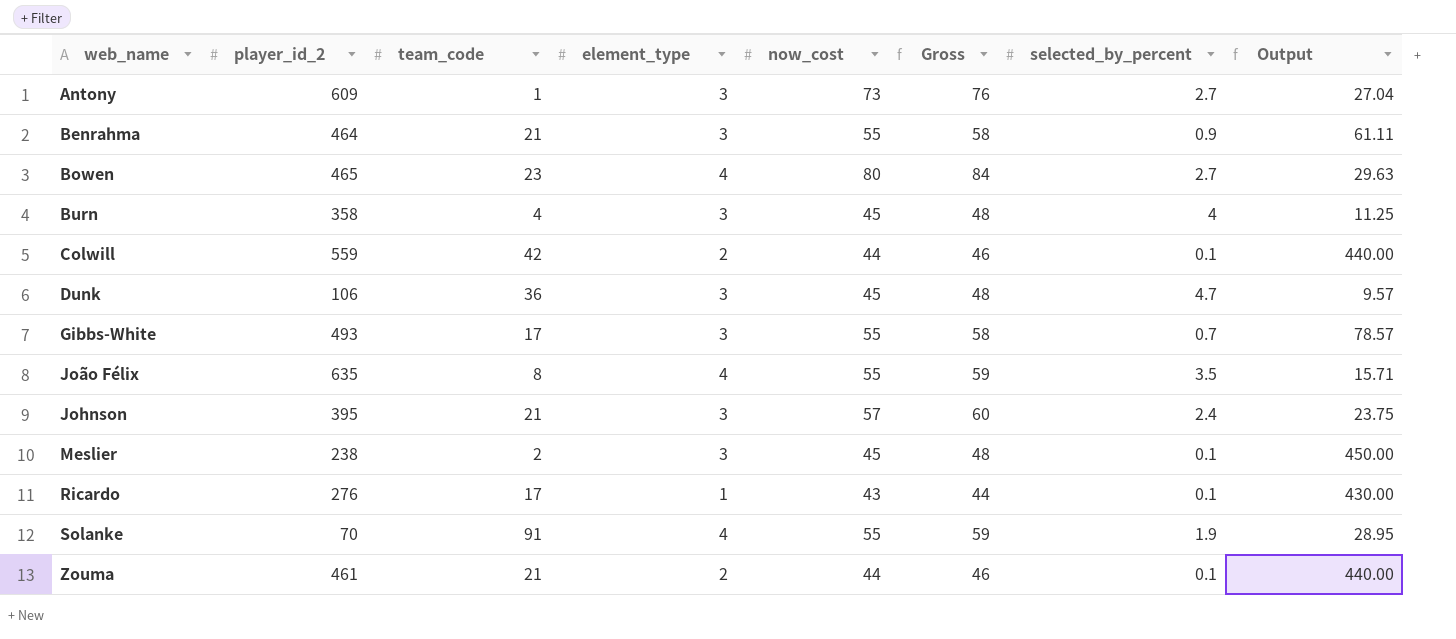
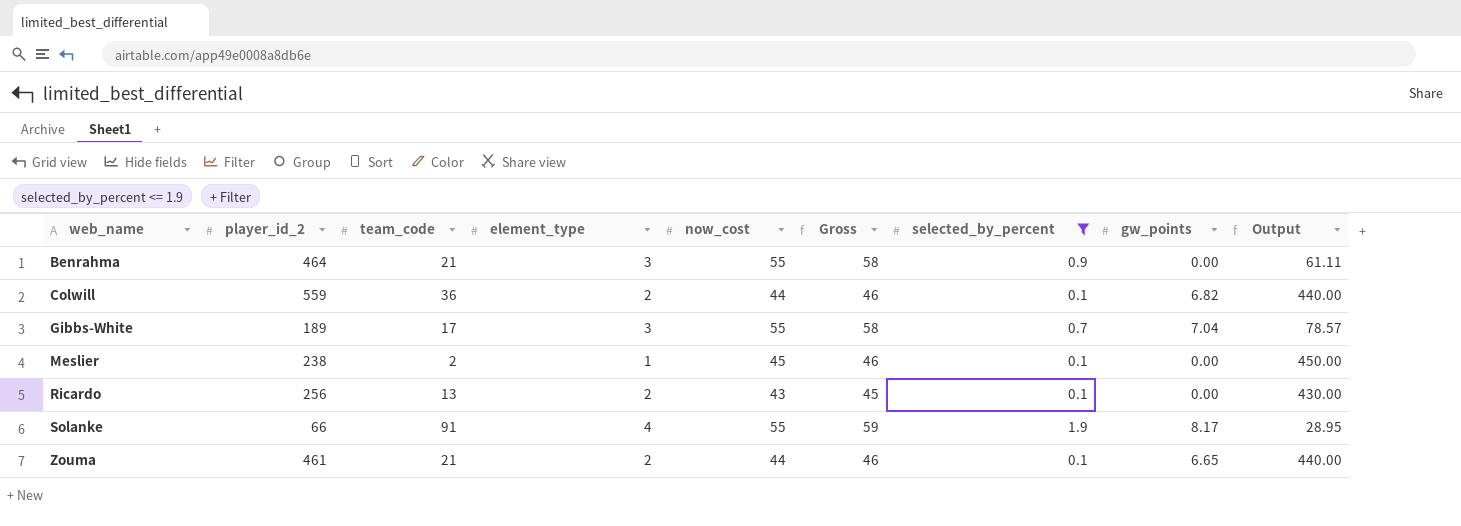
filter: none -> selected_by_percent <= 1.9
column gw_points | position: none -> 8
Colwill | team_code: 42 -> 36
Gibbs-White | player_id_2: 493 -> 189
Meslier | element_type: 3 -> 1
Meslier | Gross: 48 -> 46
Ricardo | player_id_2: 276 -> 256
Ricardo | team_code: 17 -> 13
Ricardo | element_type: 1 -> 2
Ricardo | Gross: 44 -> 45
Solanke | player_id_2: 70 -> 66

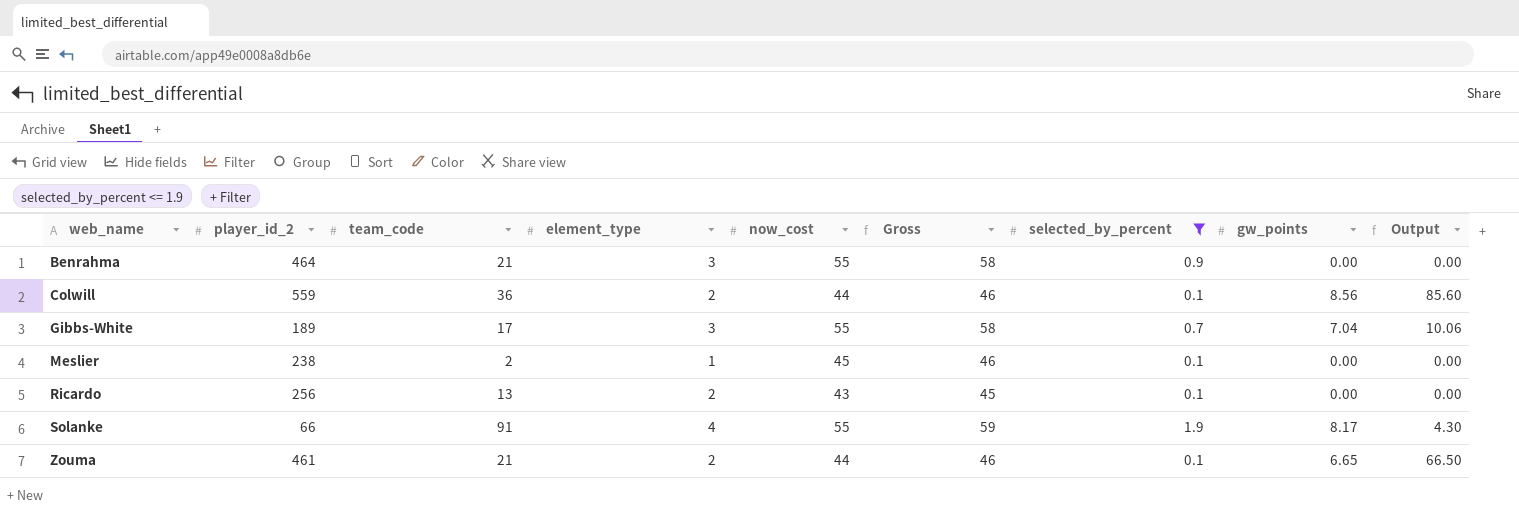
column Output | formula: [now_cost] / [selected_by_percent] -> [gw_points] / [selected_by_percent]
Colwill | gw_points: 6.82 -> 8.56

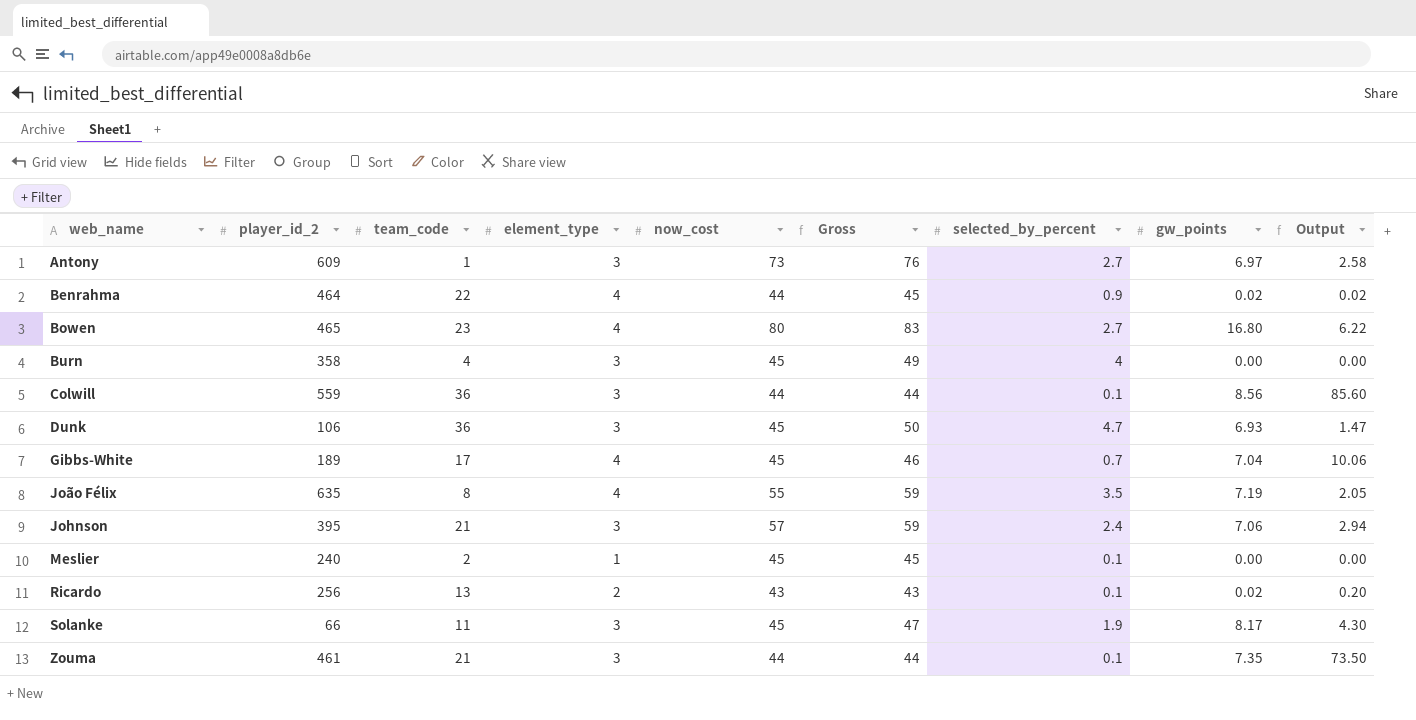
filter: selected_by_percent <= 1.9 -> none
column Gross | formula: [element_type] + [now_cost] -> [now_cost] + [selected_by_percent]
Benrahma | team_code: 21 -> 22
Benrahma | element_type: 3 -> 4
Benrahma | now_cost: 55 -> 44
Benrahma | gw_points: 0.00 -> 0.02
Benrahma | Output: 0.00 -> 0.02
Colwill | element_type: 2 -> 3
Gibbs-White | element_type: 3 -> 4
Gibbs-White | now_cost: 55 -> 45
Meslier | player_id_2: 238 -> 240
Ricardo | gw_points: 0.00 -> 0.02
Ricardo | Output: 0.00 -> 0.20
Solanke | team_code: 91 -> 11
Solanke | element_type: 4 -> 3
Solanke | now_cost: 55 -> 45
Zouma | element_type: 2 -> 3
Zouma | gw_points: 6.65 -> 7.35
Zouma | Output: 66.50 -> 73.50

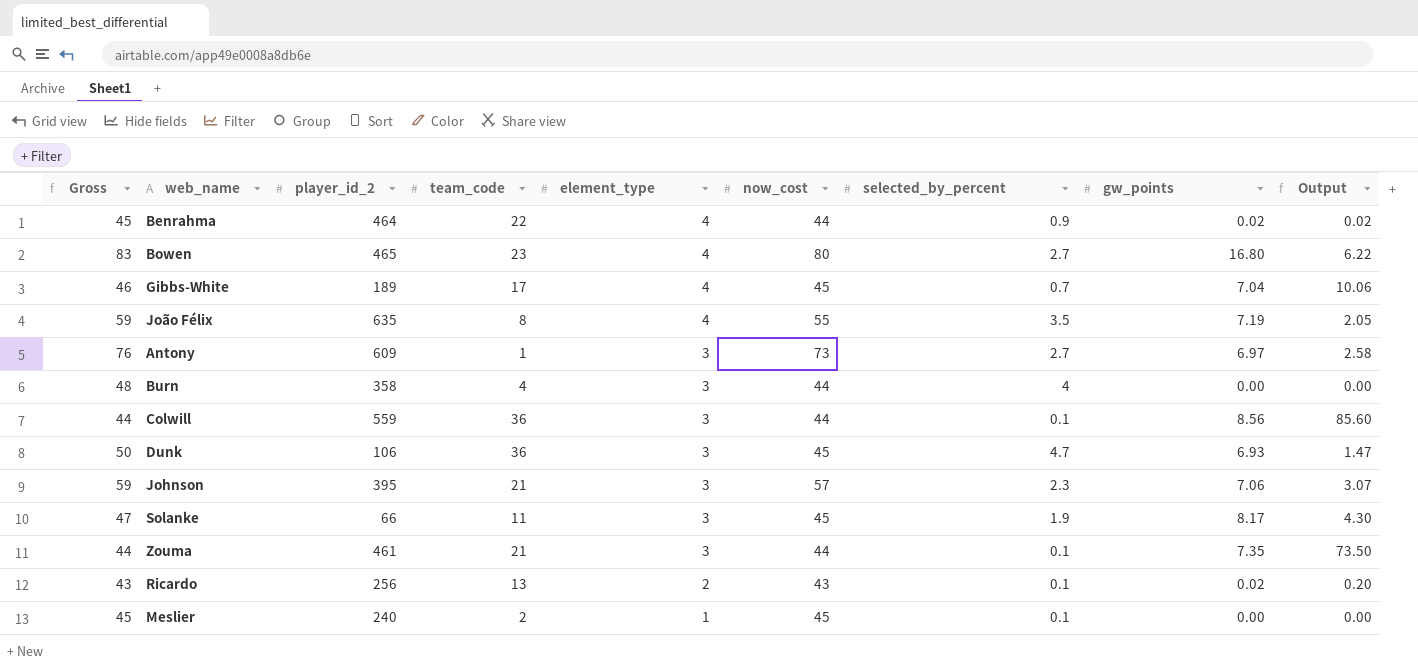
row order: web_name ascending -> element_type descending
column Gross | position: 6 -> 1
Burn | Gross: 49 -> 48
Burn | now_cost: 45 -> 44
Johnson | selected_by_percent: 2.4 -> 2.3
Johnson | Output: 2.94 -> 3.07

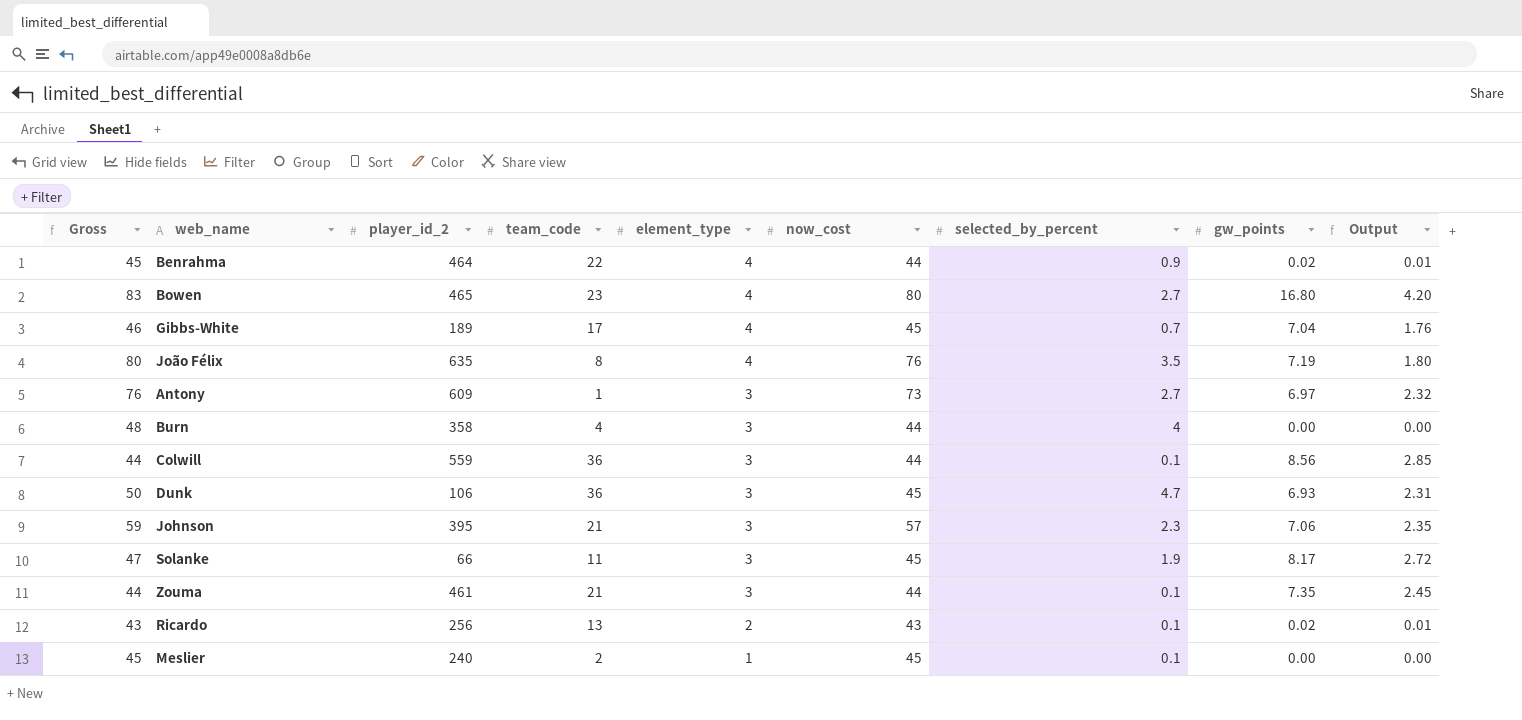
column Output | formula: [gw_points] / [selected_by_percent] -> [gw_points] / [element_type]
João Félix | Gross: 59 -> 80
João Félix | now_cost: 55 -> 76

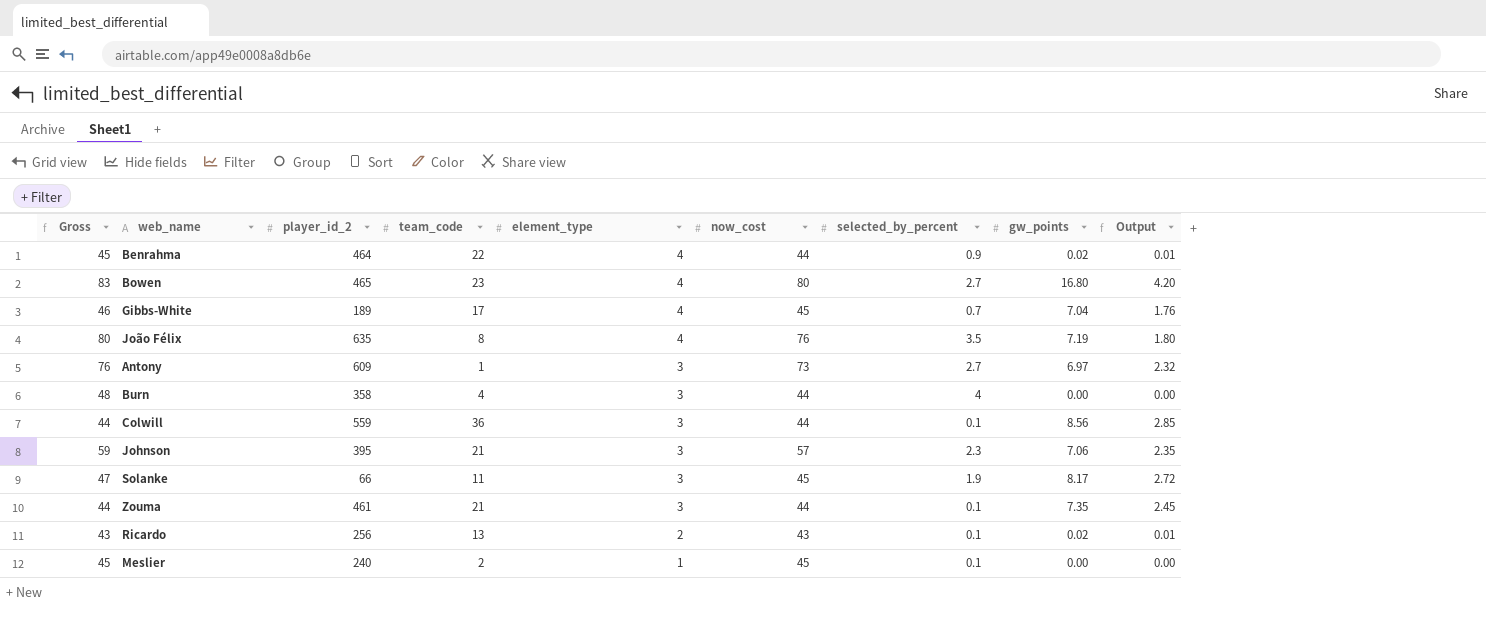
row Dunk: 50 | 106 | 36 | 3 | 45 | 4.7 | 6.93 | 2.31 -> none

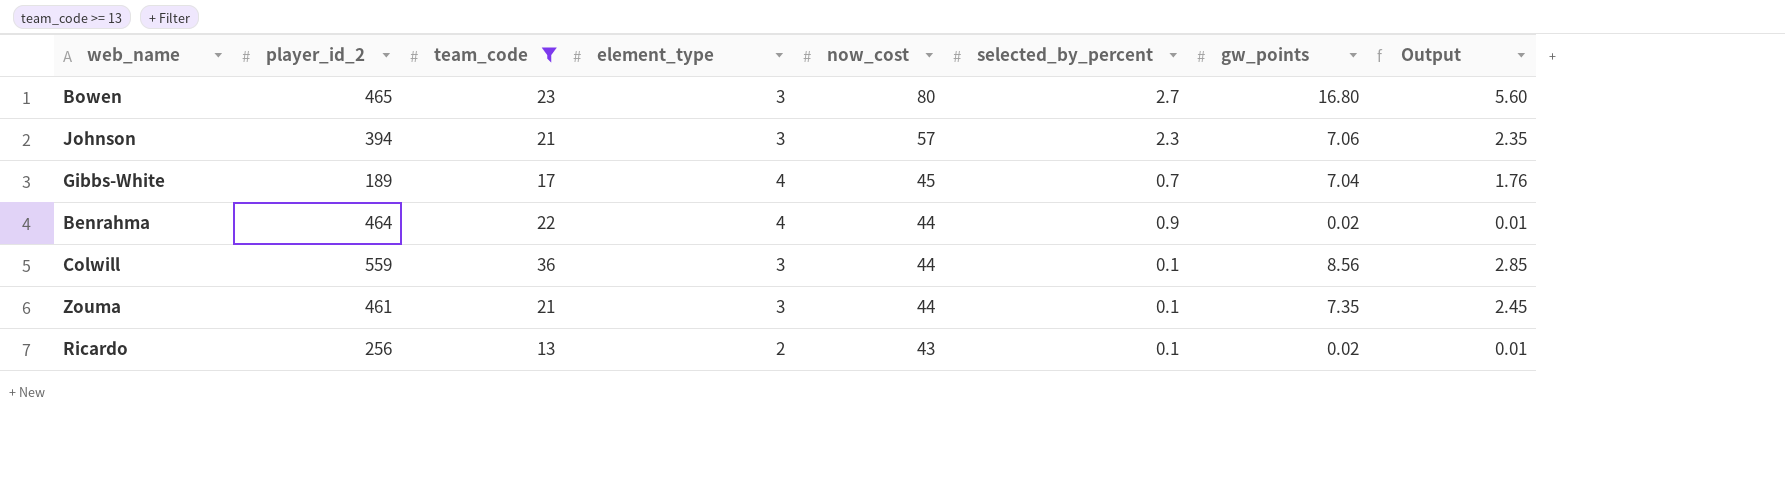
filter: none -> team_code >= 13
row order: element_type descending -> now_cost descending
column Gross | formula: [now_cost] + [selected_by_percent] -> none
Bowen | element_type: 4 -> 3
Bowen | Output: 4.20 -> 5.60
Johnson | player_id_2: 395 -> 394

